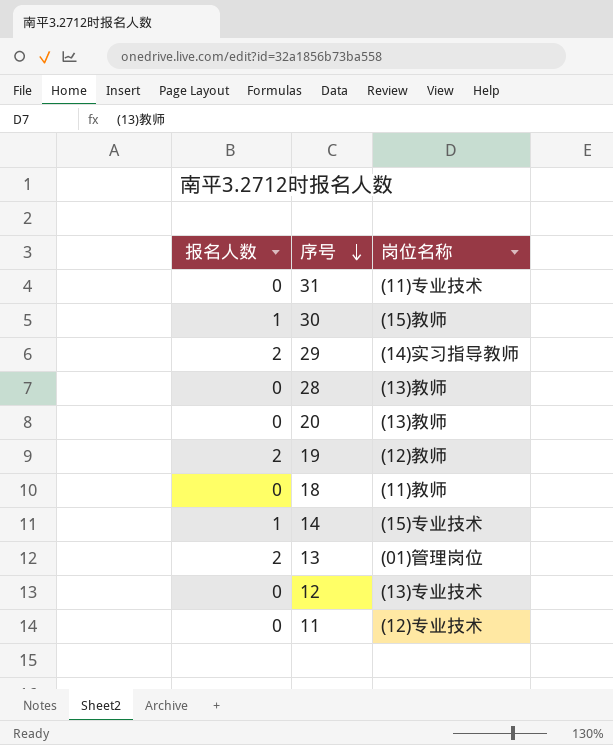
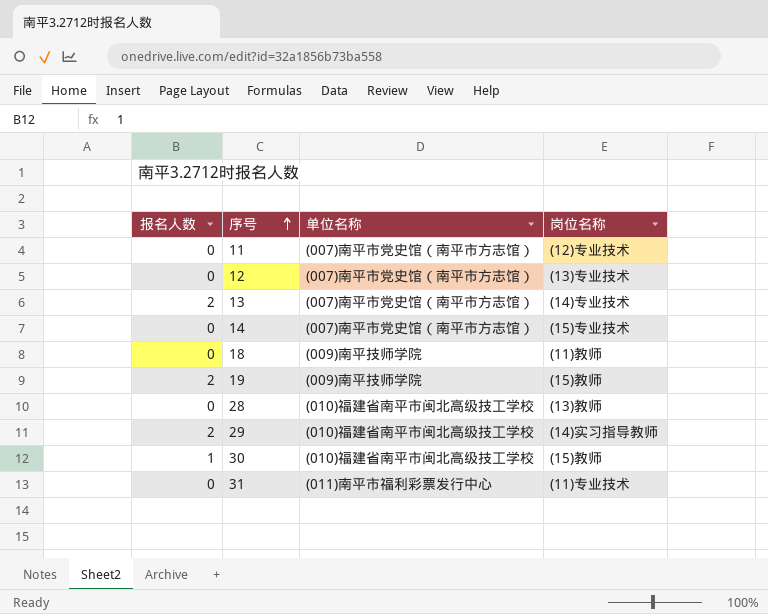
row order: 序号 descending -> 序号 ascending
column 单位名称 | position: none -> 3
row 20: 0 | (13)教师 -> none
13 | 岗位名称: (01)管理岗位 -> (14)专业技术
14 | 报名人数: 1 -> 0
19 | 岗位名称: (12)教师 -> (15)教师

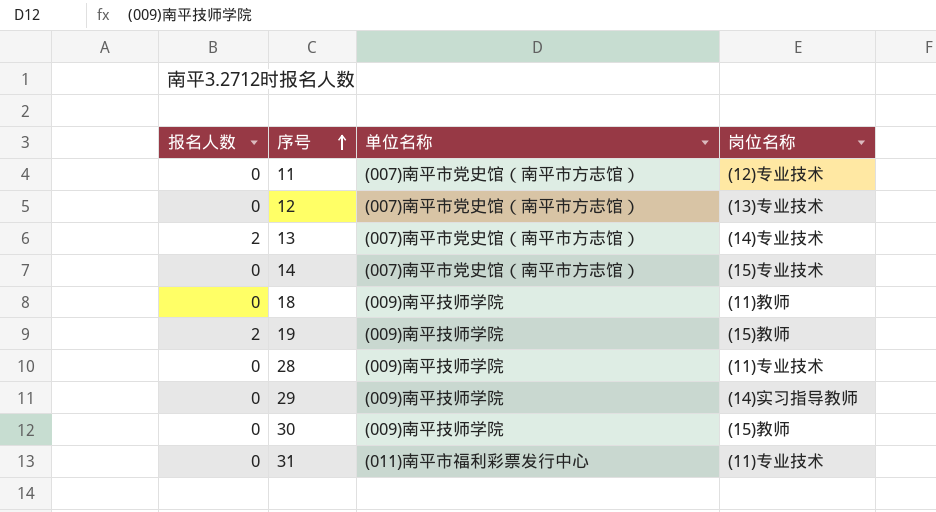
28 | 单位名称: (010)福建省南平市闽北高级技工学校 -> (009)南平技师学院
28 | 岗位名称: (13)教师 -> (11)专业技术
29 | 报名人数: 2 -> 0
29 | 单位名称: (010)福建省南平市闽北高级技工学校 -> (009)南平技师学院
30 | 报名人数: 1 -> 0
30 | 单位名称: (010)福建省南平市闽北高级技工学校 -> (009)南平技师学院

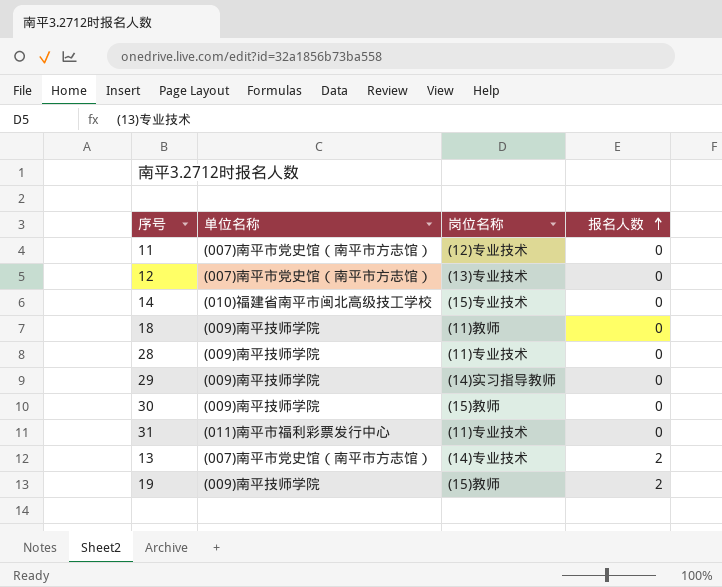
row order: 序号 ascending -> 报名人数 ascending
column 报名人数 | position: 1 -> 4
14 | 单位名称: (007)南平市党史馆（南平市方志馆） -> (010)福建省南平市闽北高级技工学校

